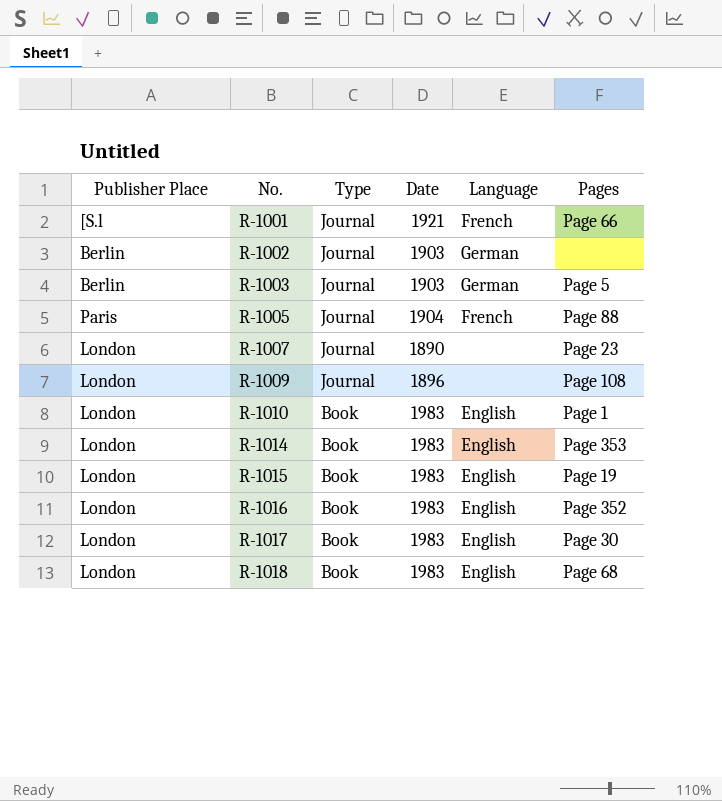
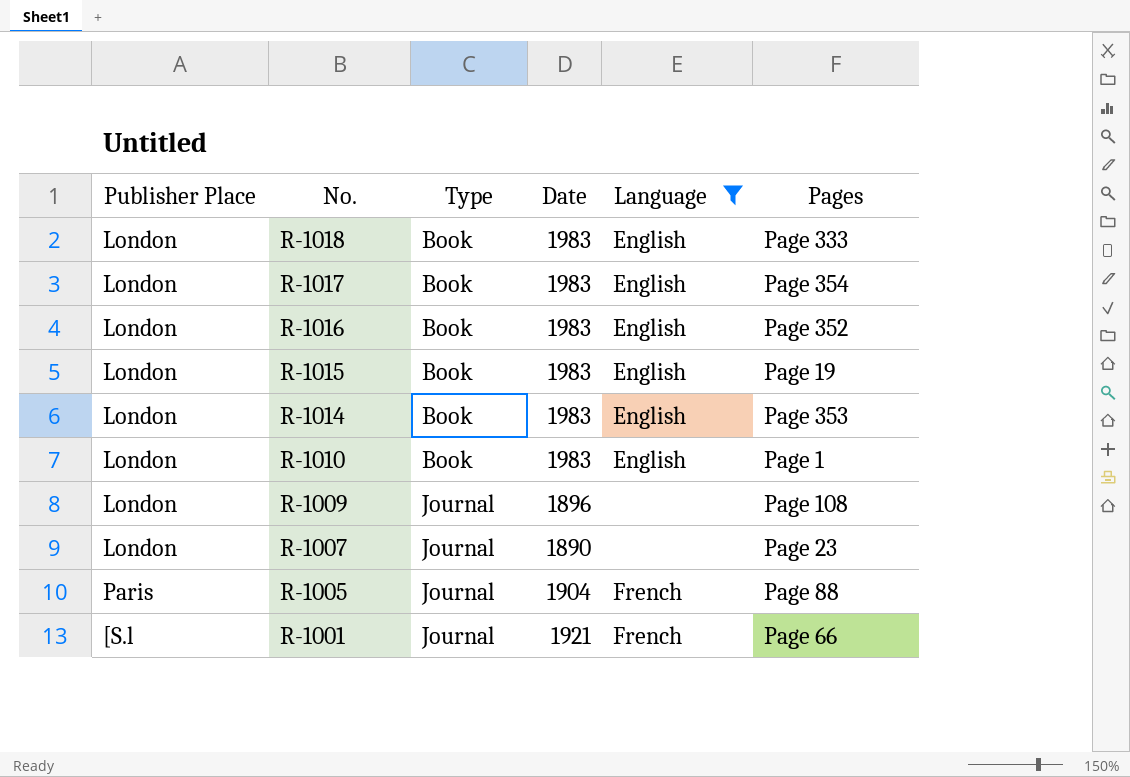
filter: none -> Language != German
row order: No. ascending -> No. descending
R-1018 | Pages: Page 68 -> Page 333
R-1017 | Pages: Page 30 -> Page 354

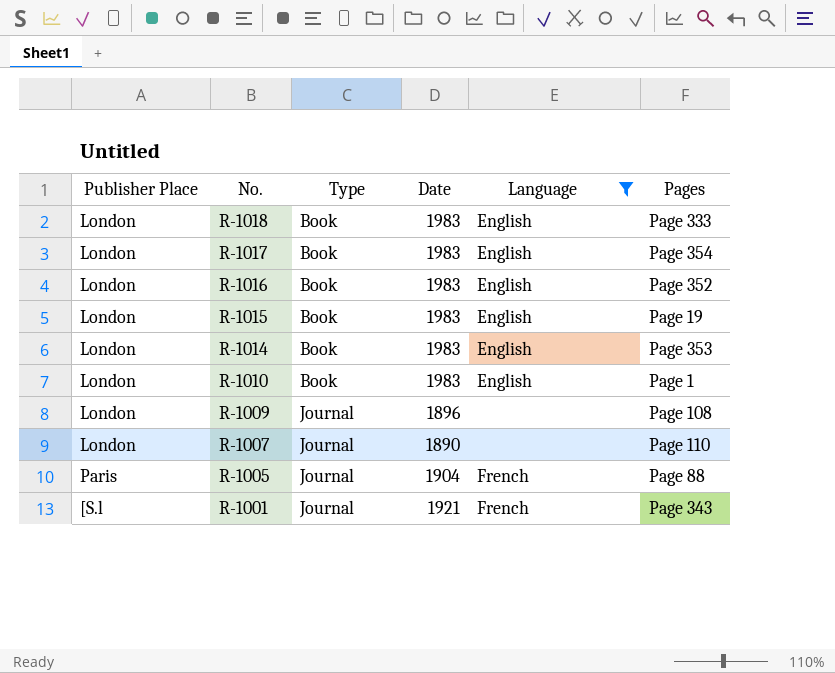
R-1007 | Pages: Page 23 -> Page 110
R-1001 | Pages: Page 66 -> Page 343

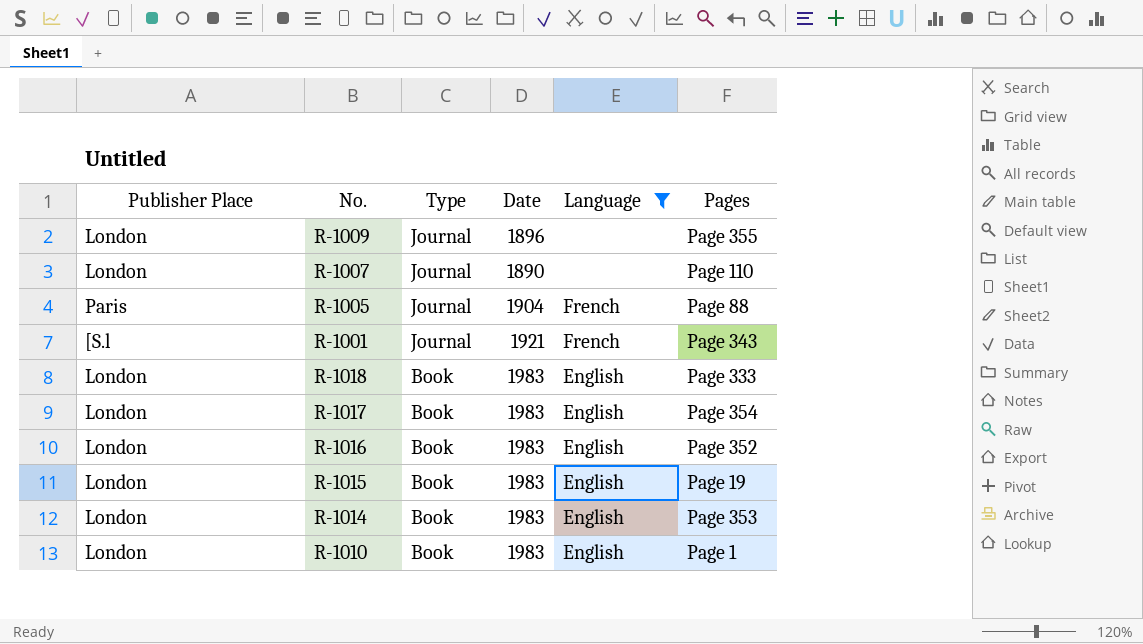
row order: No. descending -> Type descending
R-1009 | Pages: Page 108 -> Page 355

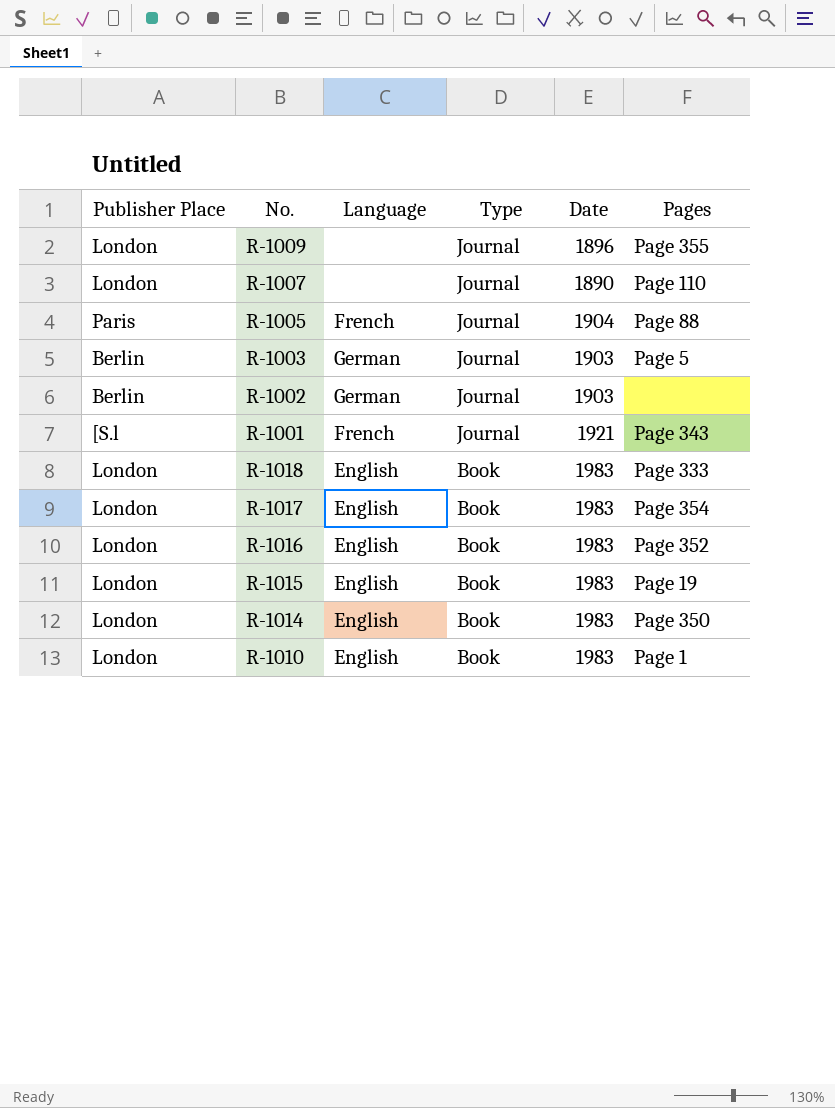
filter: Language != German -> none
column Language | position: 5 -> 3
R-1014 | Pages: Page 353 -> Page 350

